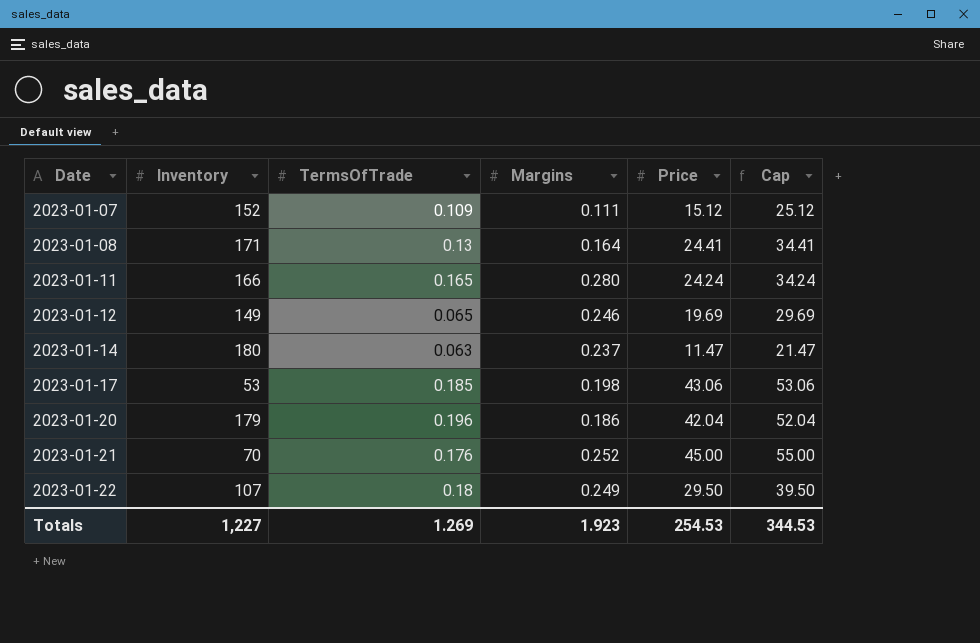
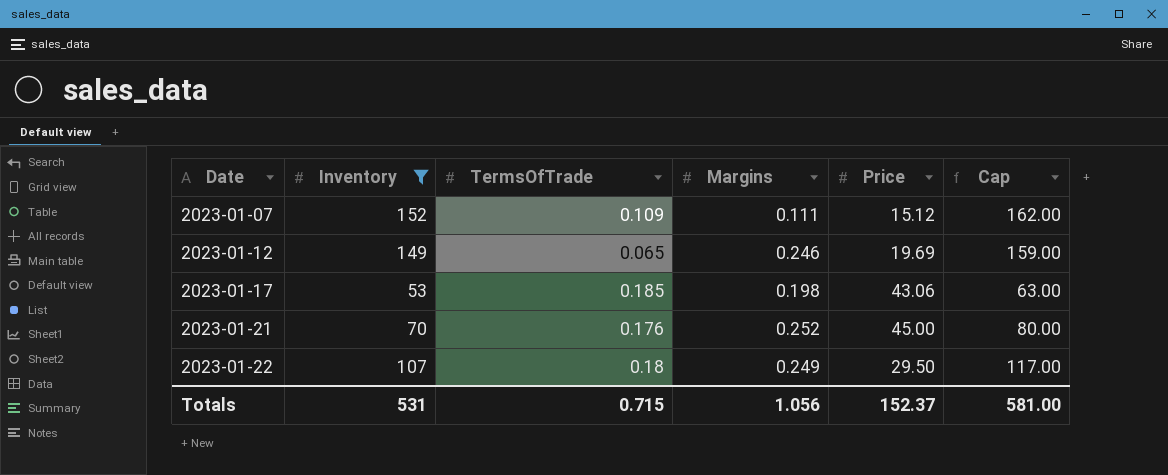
filter: none -> Inventory <= 152
column Cap | formula: [Price] + 10 -> [Inventory] + 10
Totals | Inventory: 1,227 -> 531
Totals | TermsOfTrade: 1.269 -> 0.715
Totals | Margins: 1.923 -> 1.056
Totals | Price: 254.53 -> 152.37
Totals | Cap: 344.53 -> 581.00

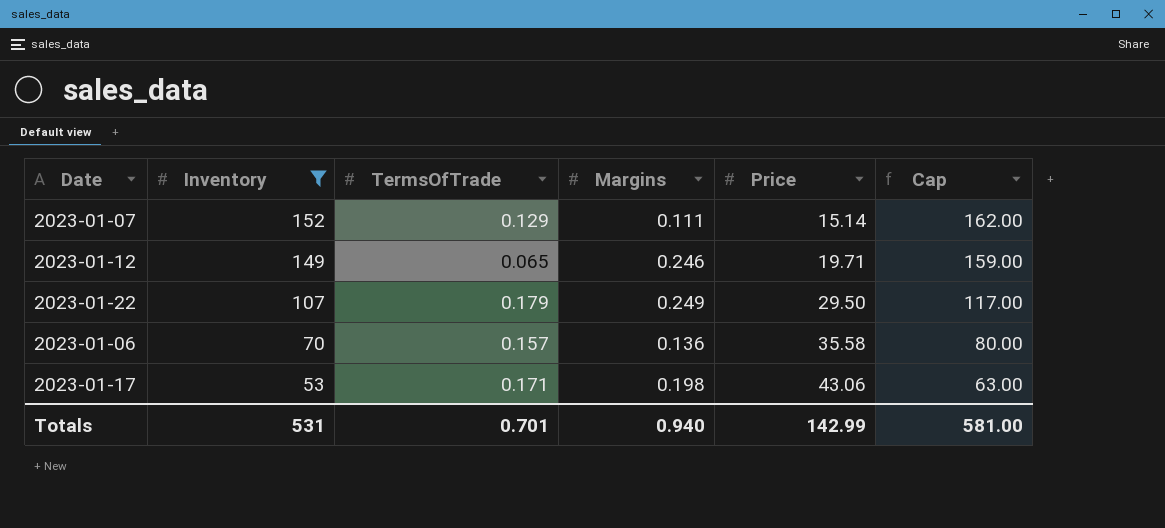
row order: Date ascending -> Inventory descending
row 2023-01-21: 70 | 0.176 | 0.252 | 45.00 | 80.00 -> none
2023-01-07 | TermsOfTrade: 0.109 -> 0.129
2023-01-07 | Price: 15.12 -> 15.14
2023-01-12 | Price: 19.69 -> 19.71
2023-01-22 | TermsOfTrade: 0.18 -> 0.179
row 2023-01-06: none -> 70 | 0.157 | 0.136 | 35.58 | 80.00
2023-01-17 | TermsOfTrade: 0.185 -> 0.171
Totals | TermsOfTrade: 0.715 -> 0.701
Totals | Margins: 1.056 -> 0.940
Totals | Price: 152.37 -> 142.99

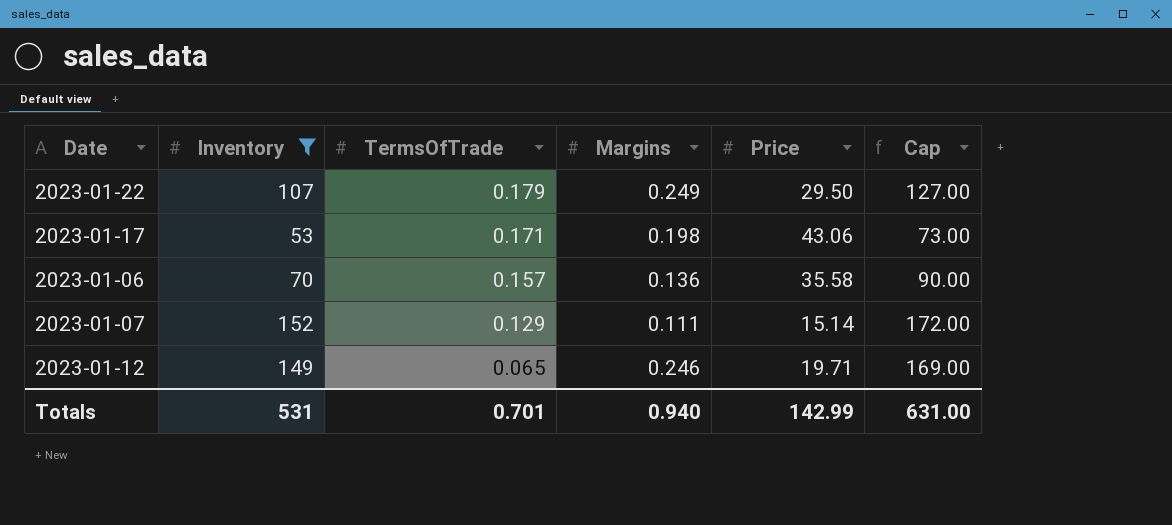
row order: Inventory descending -> TermsOfTrade descending
column Cap | formula: [Inventory] + 10 -> [Inventory] + 20
Totals | Cap: 581.00 -> 631.00

